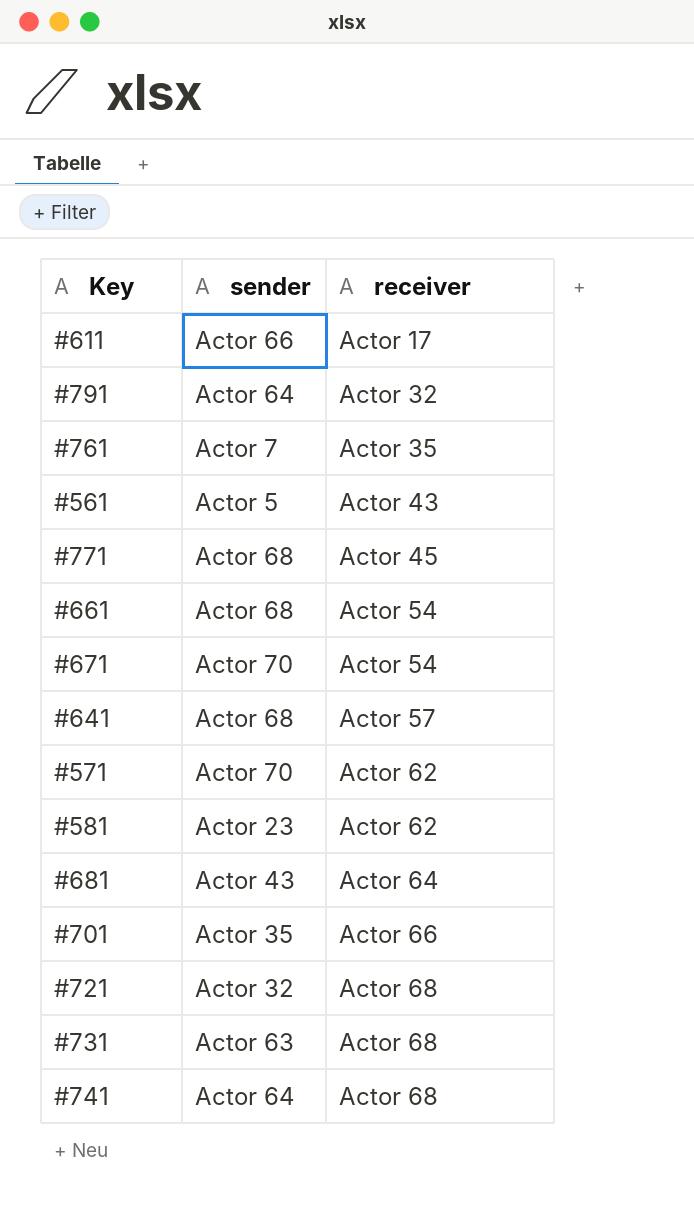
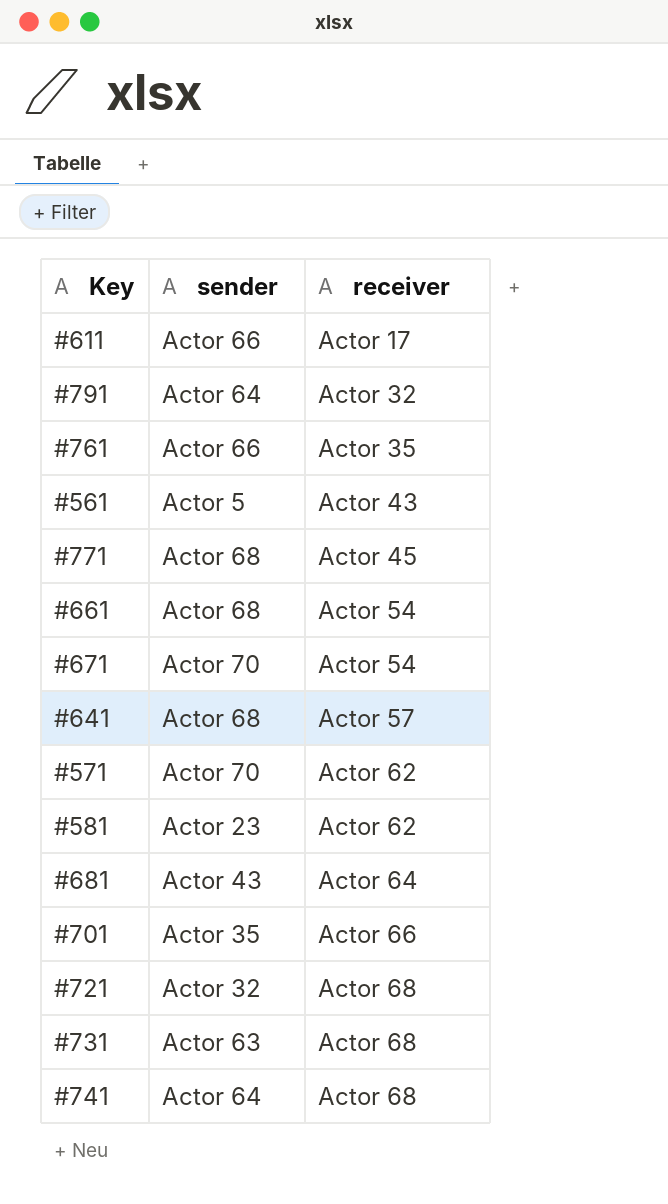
#761 | sender: Actor 7 -> Actor 66

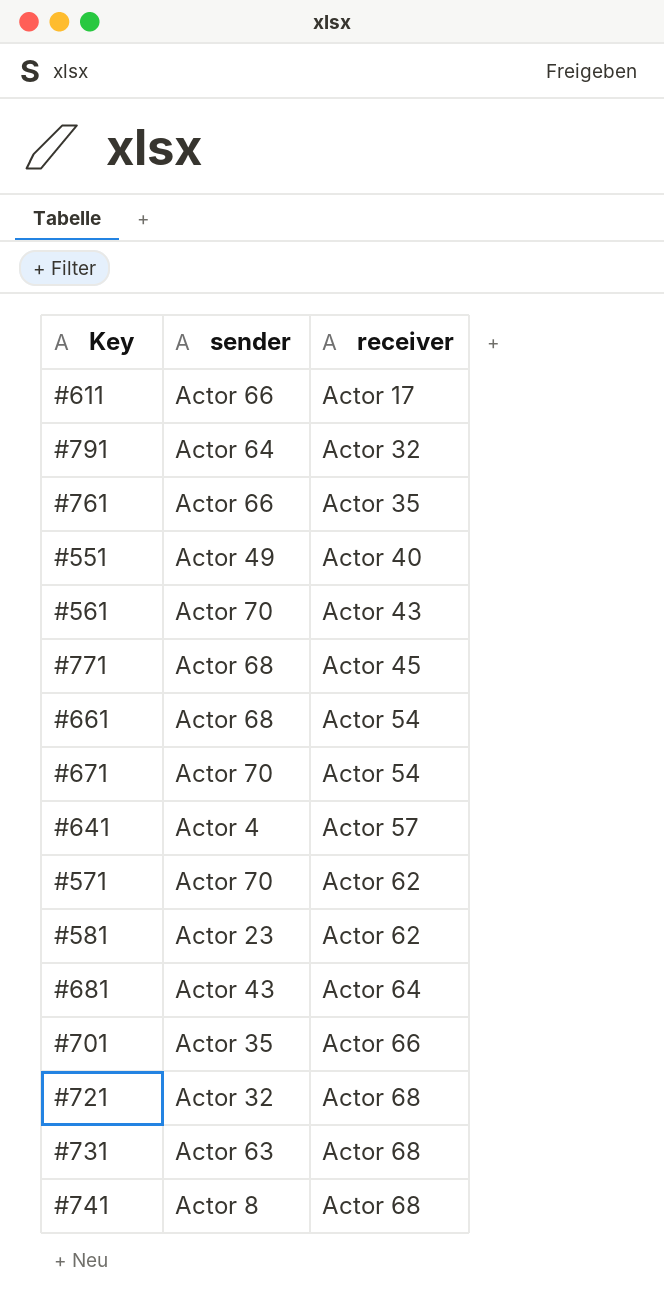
row #551: none -> Actor 49 | Actor 40
#561 | sender: Actor 5 -> Actor 70
#641 | sender: Actor 68 -> Actor 4
#741 | sender: Actor 64 -> Actor 8

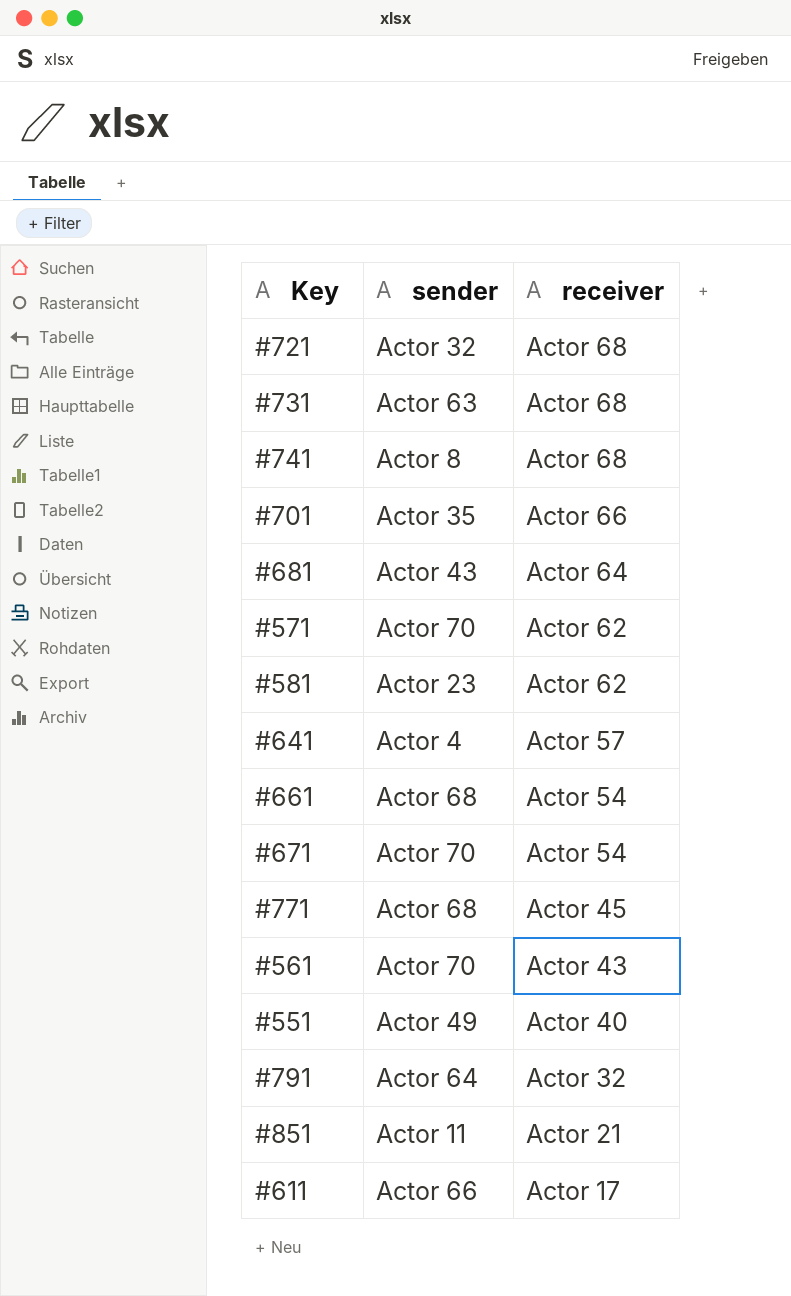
row order: receiver ascending -> receiver descending
row #761: Actor 66 | Actor 35 -> none
row #851: none -> Actor 11 | Actor 21

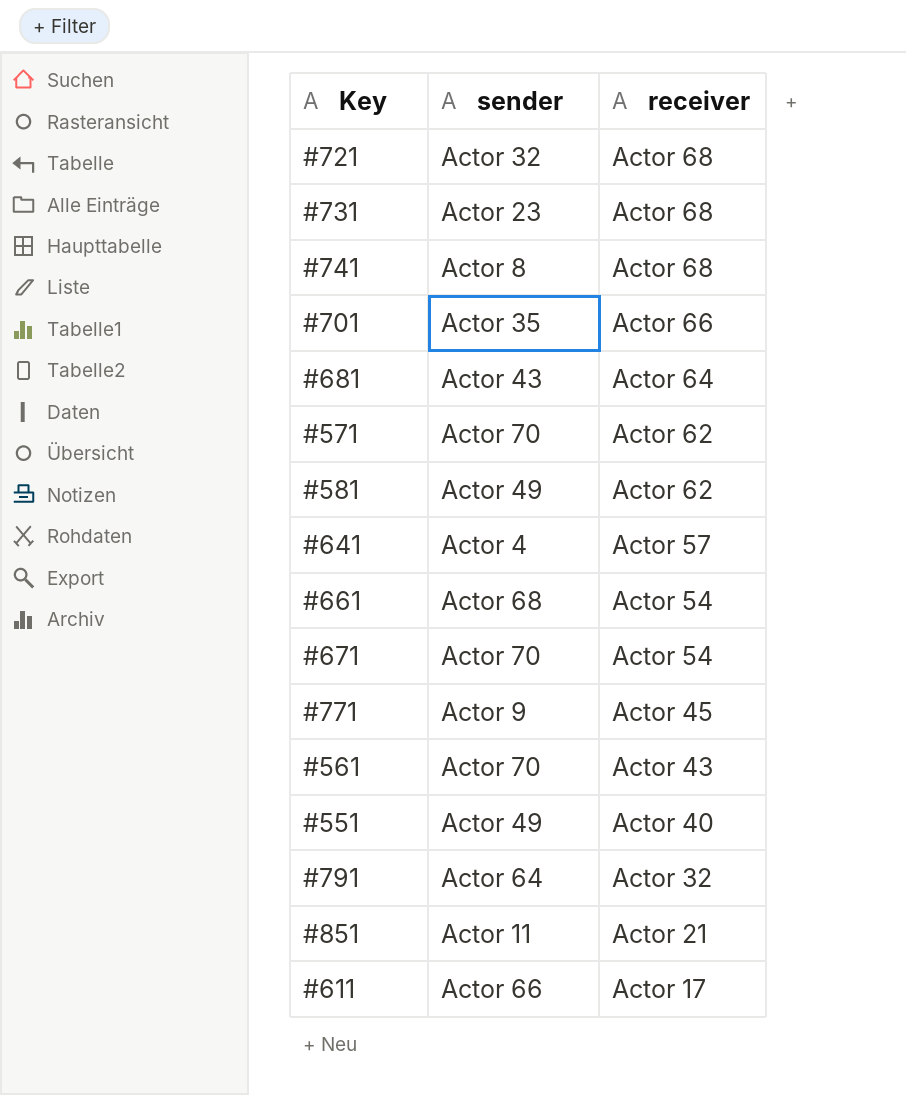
#731 | sender: Actor 63 -> Actor 23
#581 | sender: Actor 23 -> Actor 49
#771 | sender: Actor 68 -> Actor 9

